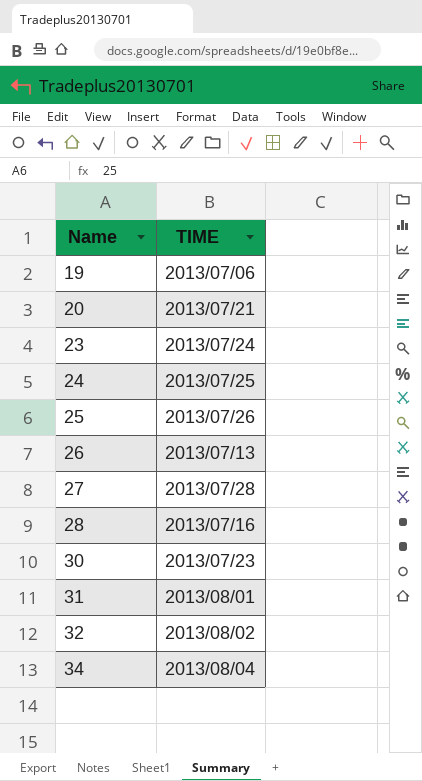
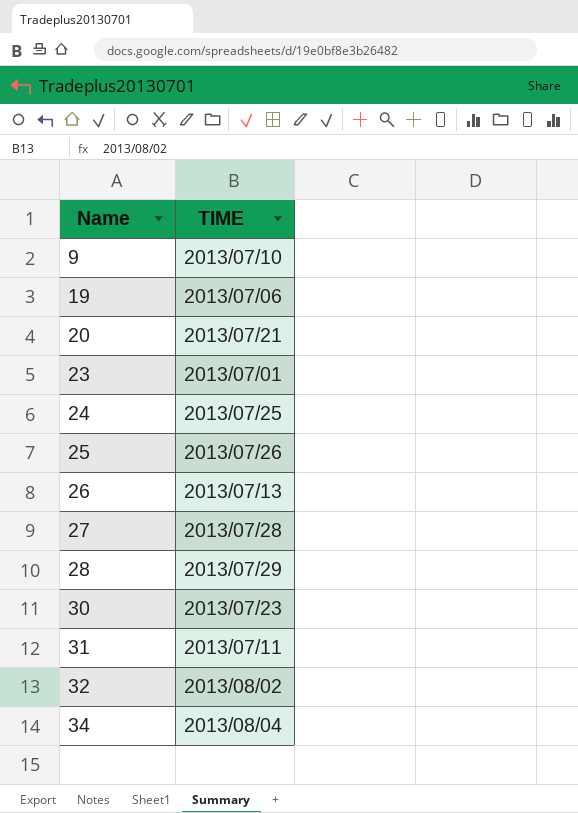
row 9: none -> 2013/07/10
23 | TIME: 2013/07/24 -> 2013/07/01
28 | TIME: 2013/07/16 -> 2013/07/29
31 | TIME: 2013/08/01 -> 2013/07/11

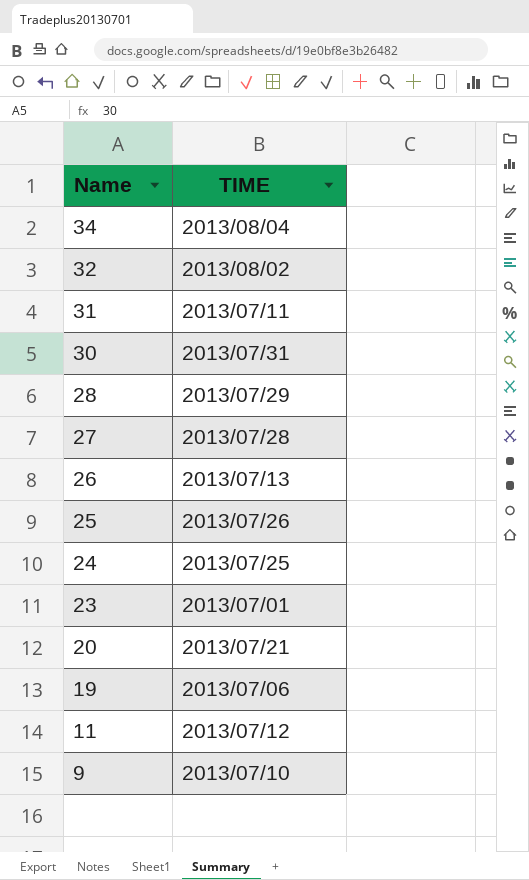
row order: Name ascending -> Name descending
30 | TIME: 2013/07/23 -> 2013/07/31
row 11: none -> 2013/07/12

